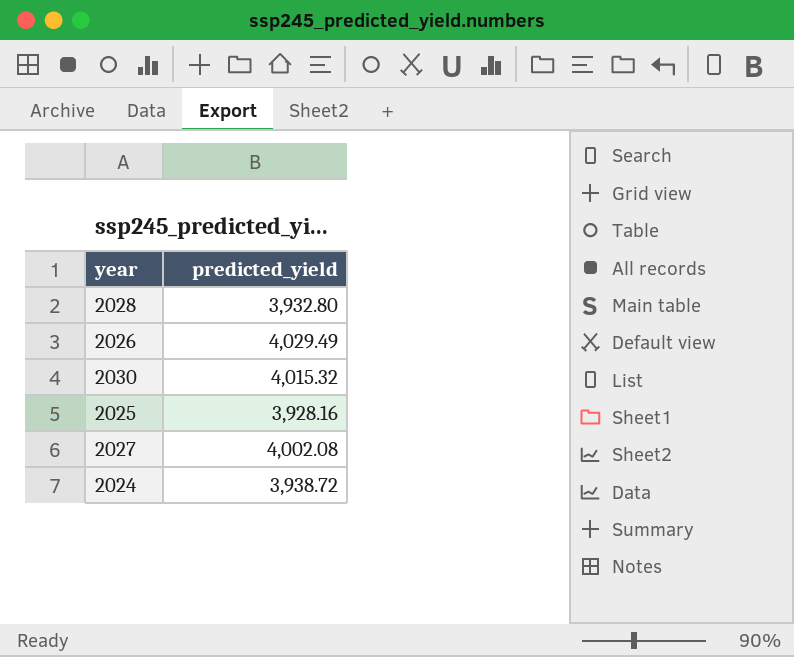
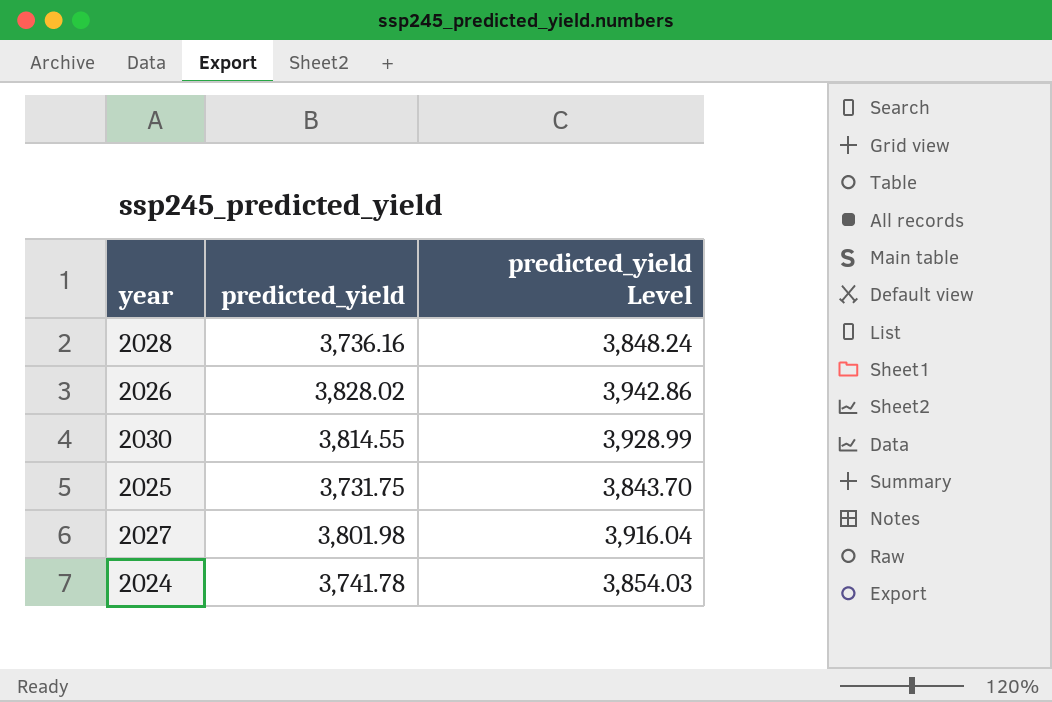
column predicted_yield Level | formula: none -> [predicted_yield] * 1.03
2028 | predicted_yield: 3,932.80 -> 3,736.16
2026 | predicted_yield: 4,029.49 -> 3,828.02
2030 | predicted_yield: 4,015.32 -> 3,814.55
2025 | predicted_yield: 3,928.16 -> 3,731.75
2027 | predicted_yield: 4,002.08 -> 3,801.98
2024 | predicted_yield: 3,938.72 -> 3,741.78

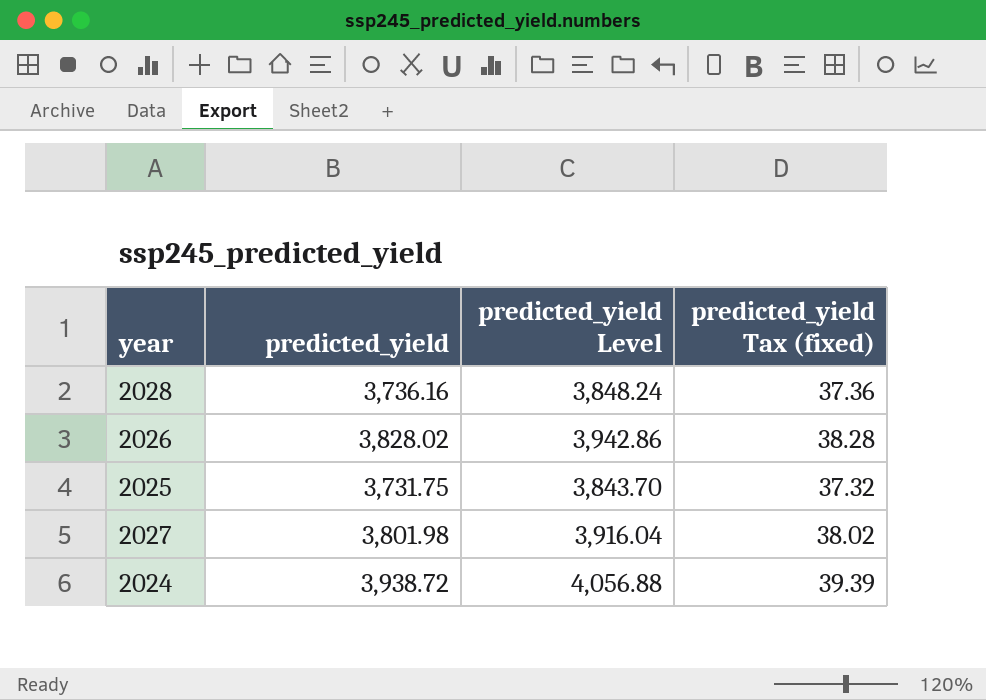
column predicted_yield Tax (fixed) | formula: none -> [predicted_yield] * 0.01
row 2030: 3,814.55 | 3,928.99 -> none
2024 | predicted_yield: 3,741.78 -> 3,938.72
2024 | predicted_yield Level: 3,854.03 -> 4,056.88

